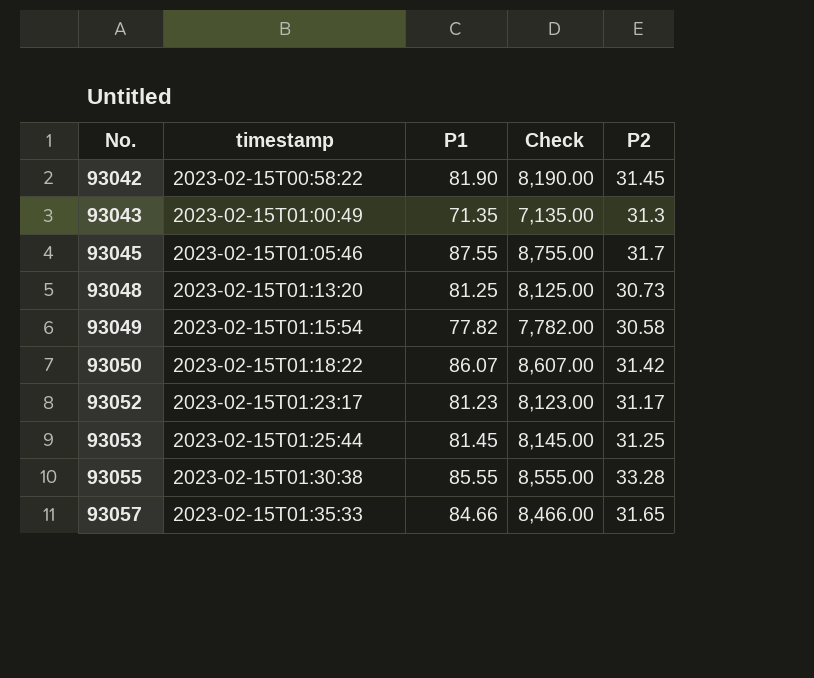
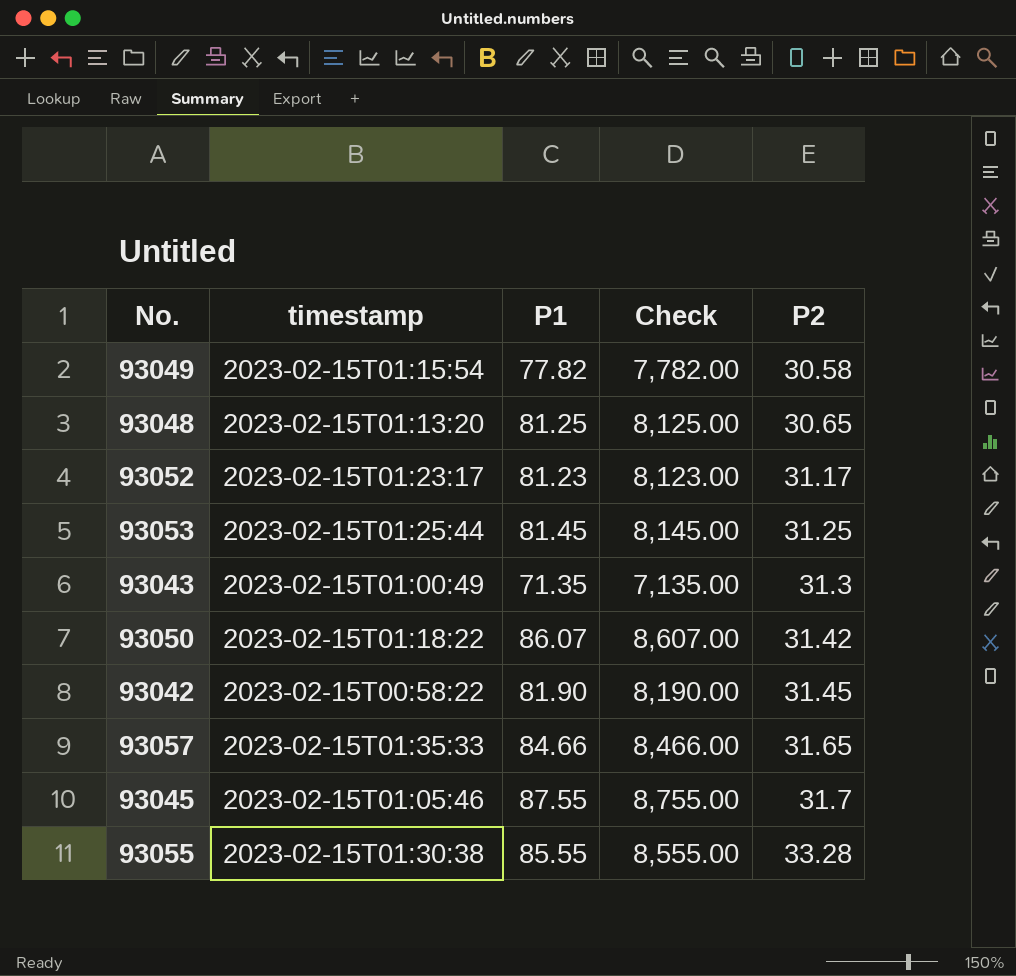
row order: No. ascending -> P2 ascending
93048 | P2: 30.73 -> 30.65

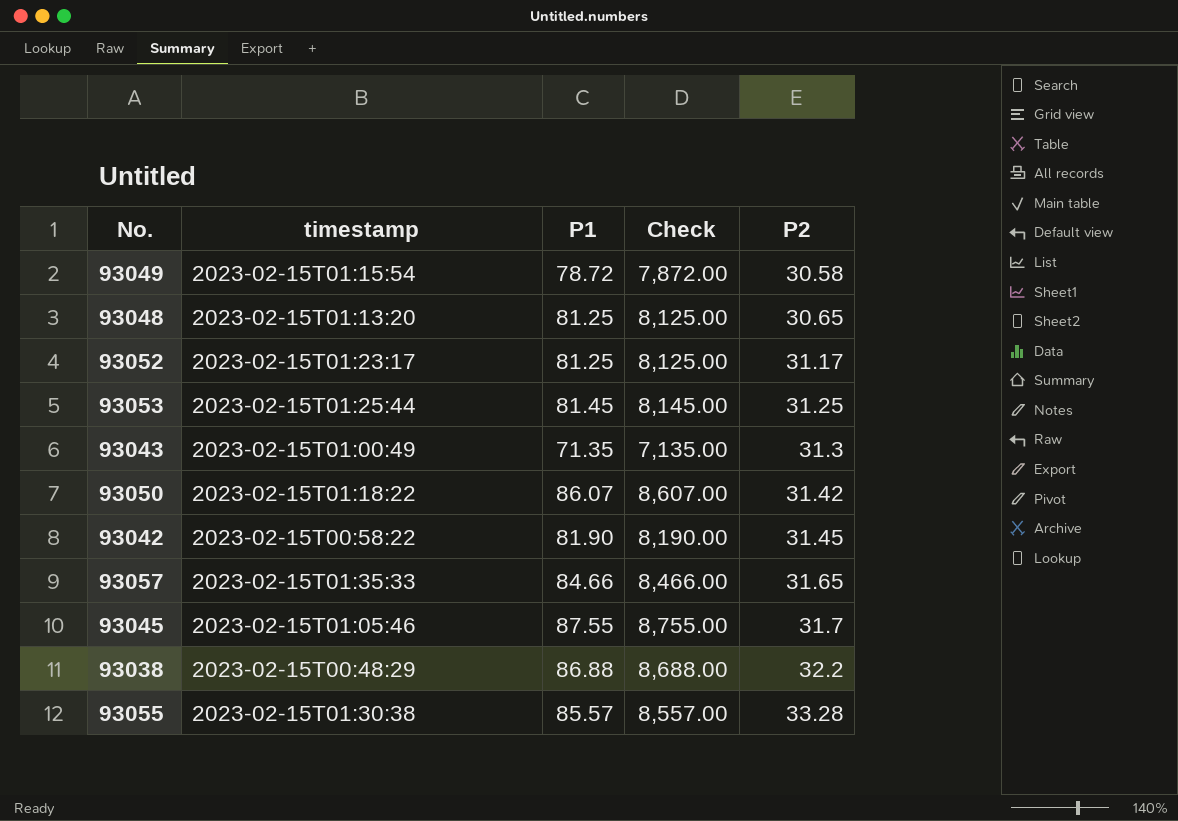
93049 | P1: 77.82 -> 78.72
93049 | Check: 7,782.00 -> 7,872.00
93052 | P1: 81.23 -> 81.25
93052 | Check: 8,123.00 -> 8,125.00
row 93038: none -> 2023-02-15T00:48:29 | 86.88 | 8,688.00 | 32.2
93055 | P1: 85.55 -> 85.57
93055 | Check: 8,555.00 -> 8,557.00

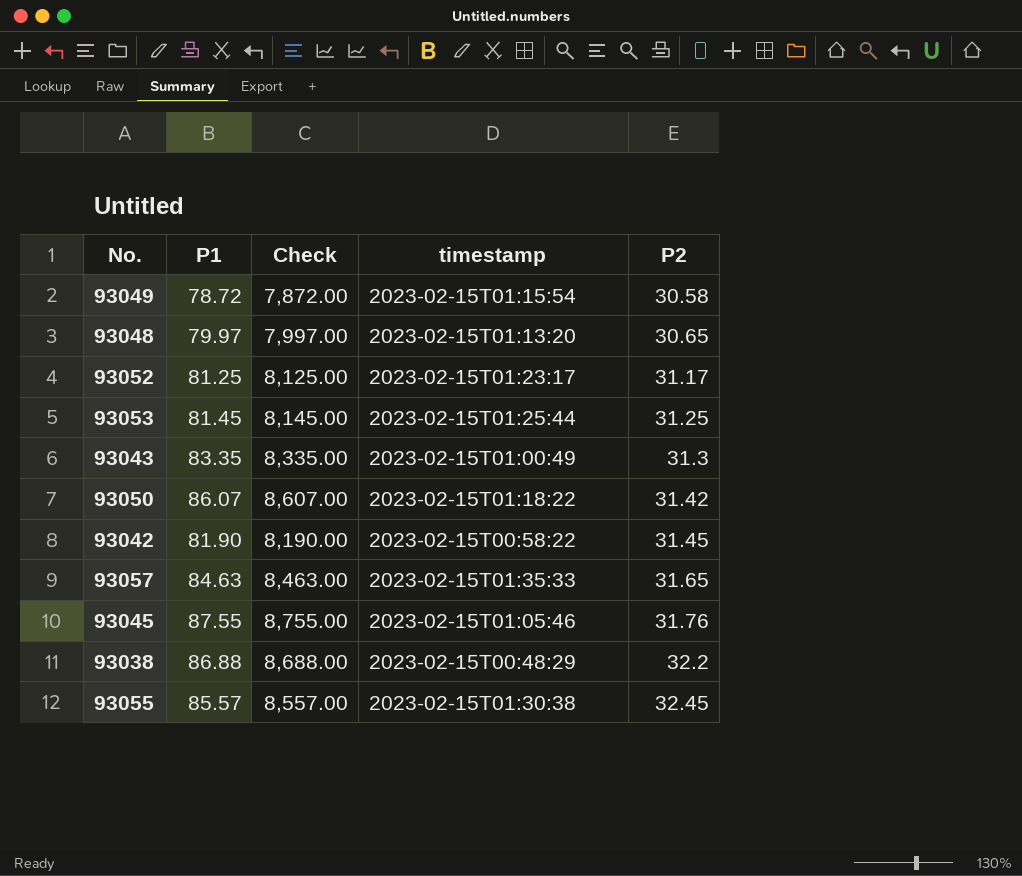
column timestamp | position: 2 -> 4
93048 | P1: 81.25 -> 79.97
93048 | Check: 8,125.00 -> 7,997.00
93043 | P1: 71.35 -> 83.35
93043 | Check: 7,135.00 -> 8,335.00
93057 | P1: 84.66 -> 84.63
93057 | Check: 8,466.00 -> 8,463.00
93045 | P2: 31.7 -> 31.76
93055 | P2: 33.28 -> 32.45

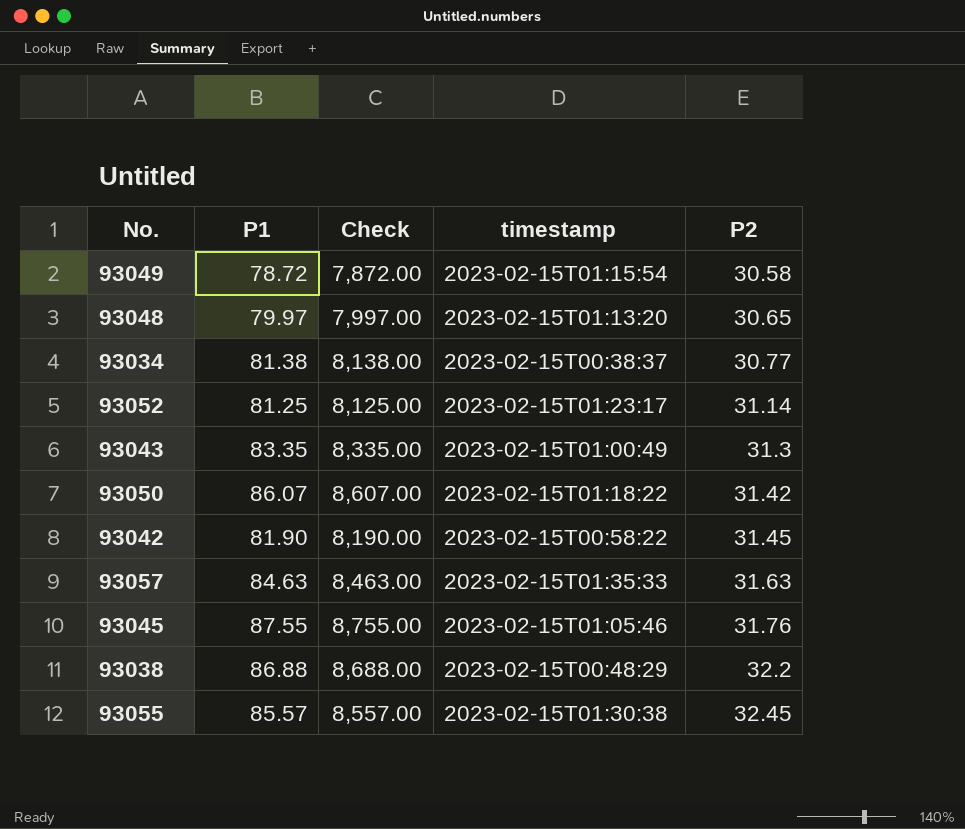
row 93053: 81.45 | 8,145.00 | 2023-02-15T01:25:44 | 31.25 -> none
row 93034: none -> 81.38 | 8,138.00 | 2023-02-15T00:38:37 | 30.77
93052 | P2: 31.17 -> 31.14
93057 | P2: 31.65 -> 31.63

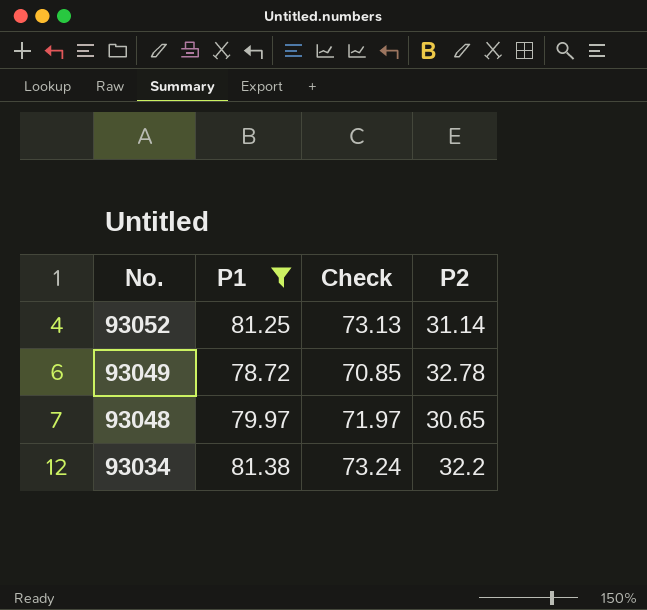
filter: none -> P1 <= 81.38
row order: P2 ascending -> No. descending
column timestamp | position: 4 -> none
column Check | formula: [P1] * 100 -> [P1] * 0.9
93049 | P2: 30.58 -> 32.78
93034 | P2: 30.77 -> 32.2

